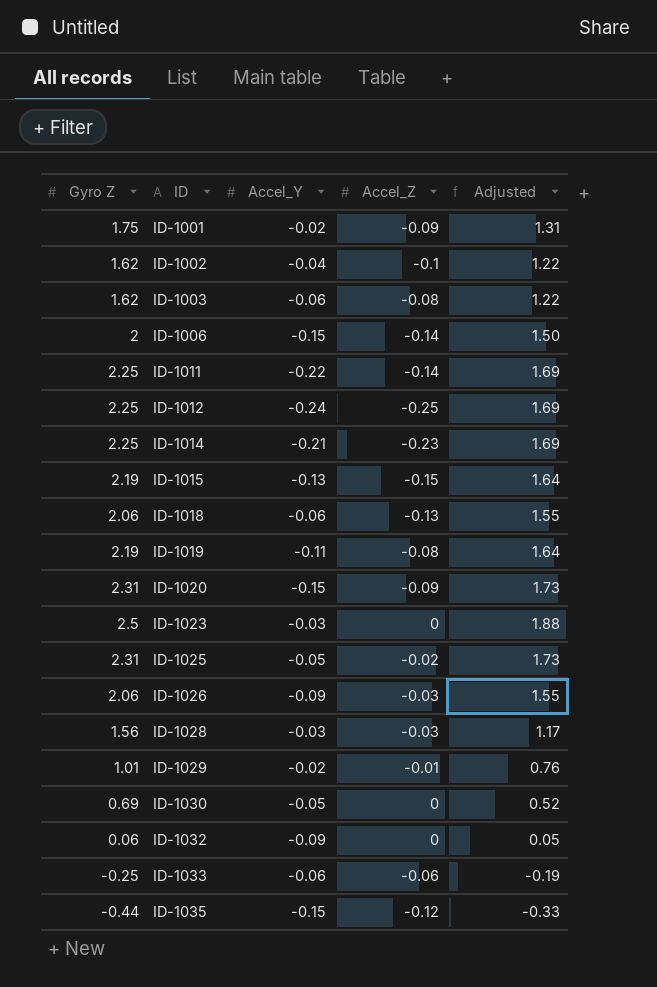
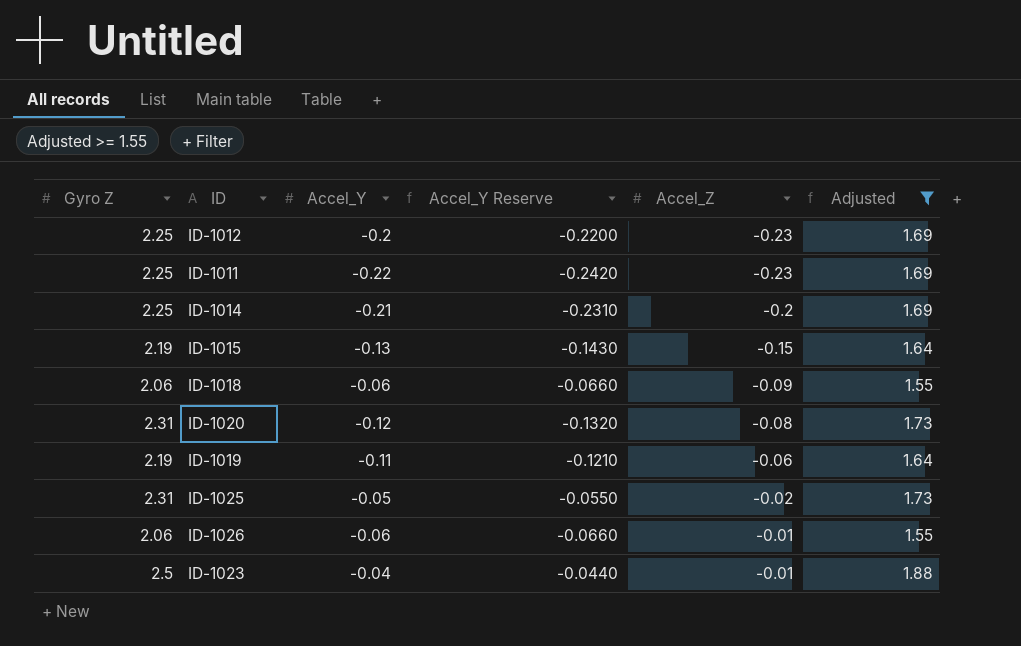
filter: none -> Adjusted >= 1.55
row order: ID ascending -> Accel_Z ascending
column Accel_Y Reserve | formula: none -> [Accel_Y] * 1.1
ID-1012 | Accel_Y: -0.24 -> -0.2
ID-1012 | Accel_Z: -0.25 -> -0.23
ID-1011 | Accel_Z: -0.14 -> -0.23
ID-1014 | Accel_Z: -0.23 -> -0.2
ID-1018 | Accel_Z: -0.13 -> -0.09
ID-1020 | Accel_Y: -0.15 -> -0.12
ID-1020 | Accel_Z: -0.09 -> -0.08
ID-1019 | Accel_Z: -0.08 -> -0.06
ID-1026 | Accel_Y: -0.09 -> -0.06
ID-1026 | Accel_Z: -0.03 -> -0.01
ID-1023 | Accel_Y: -0.03 -> -0.04
ID-1023 | Accel_Z: 0 -> -0.01

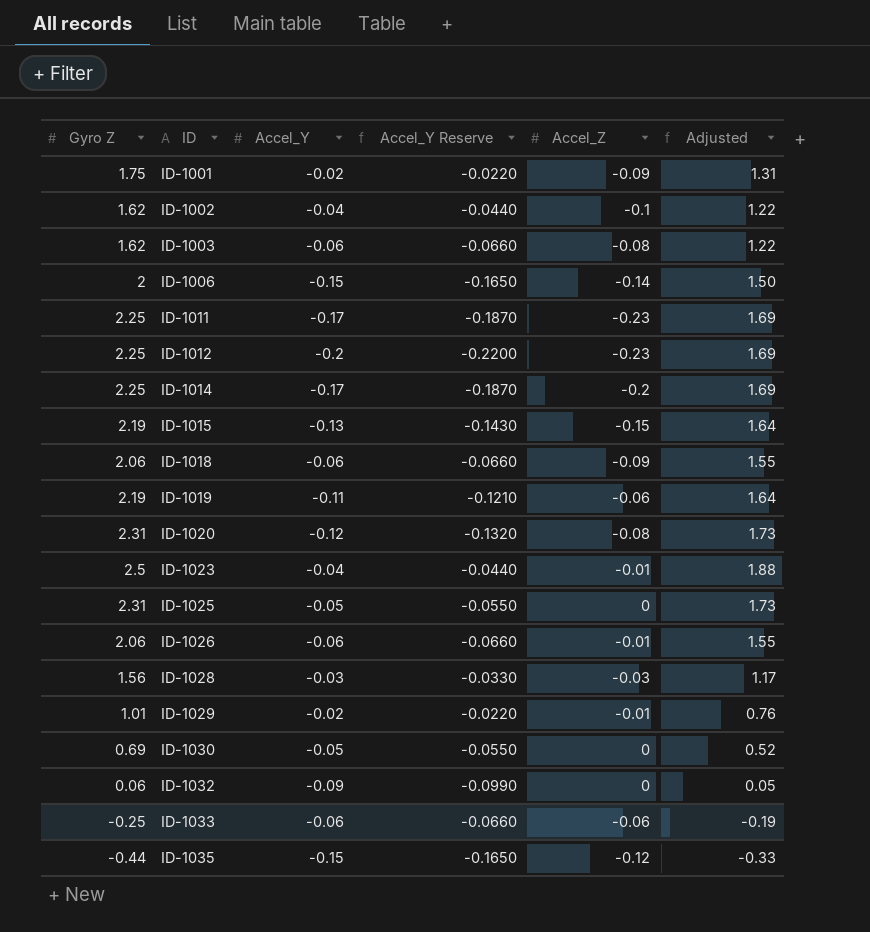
filter: Adjusted >= 1.55 -> none
row order: Accel_Z ascending -> ID ascending
ID-1011 | Accel_Y: -0.22 -> -0.17
ID-1011 | Accel_Y Reserve: -0.2420 -> -0.1870
ID-1014 | Accel_Y: -0.21 -> -0.17
ID-1014 | Accel_Y Reserve: -0.2310 -> -0.1870
ID-1025 | Accel_Z: -0.02 -> 0

